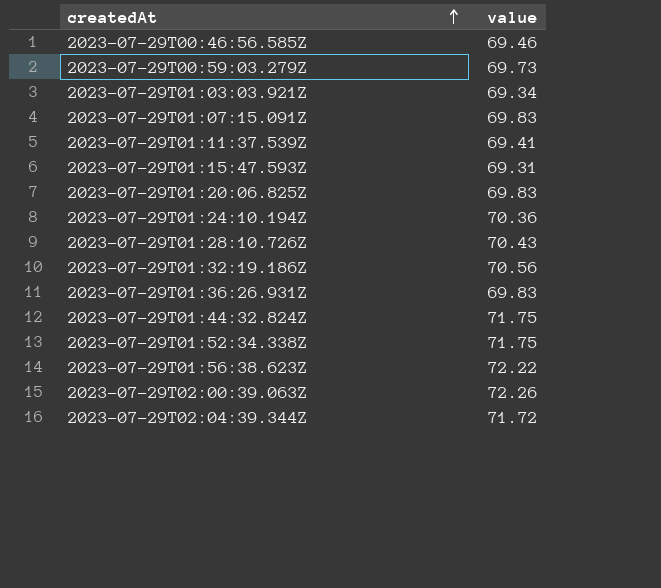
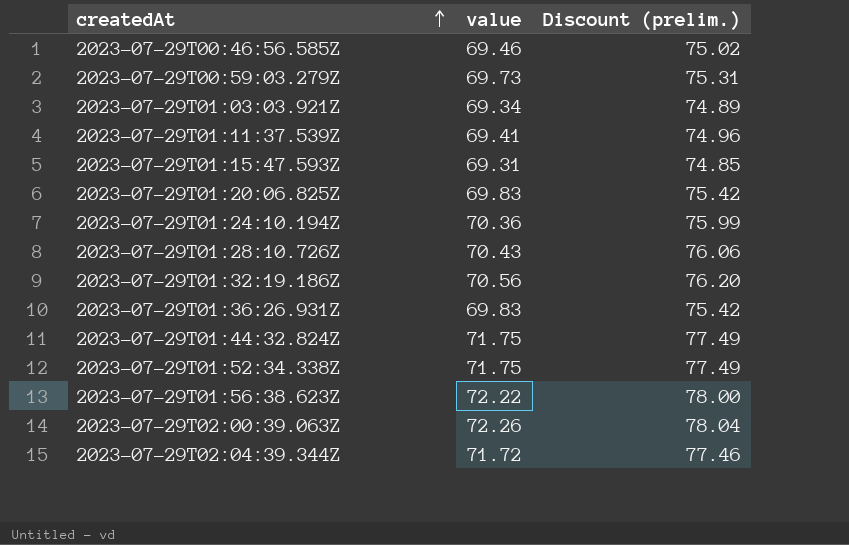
column Discount (prelim.) | formula: none -> [value] * 1.08
row 2023-07-29T01:07:15.091Z: 69.83 -> none

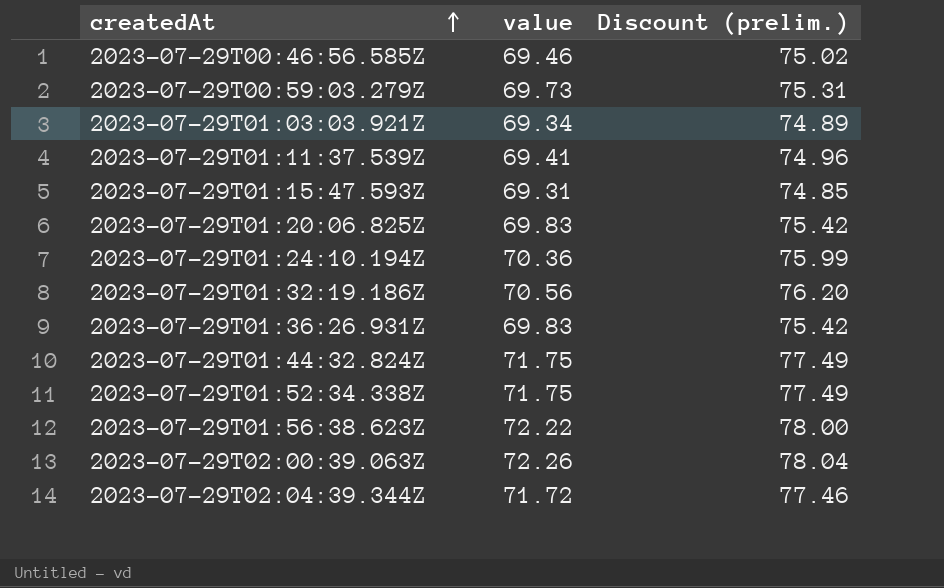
row 2023-07-29T01:28:10.726Z: 70.43 | 76.06 -> none

